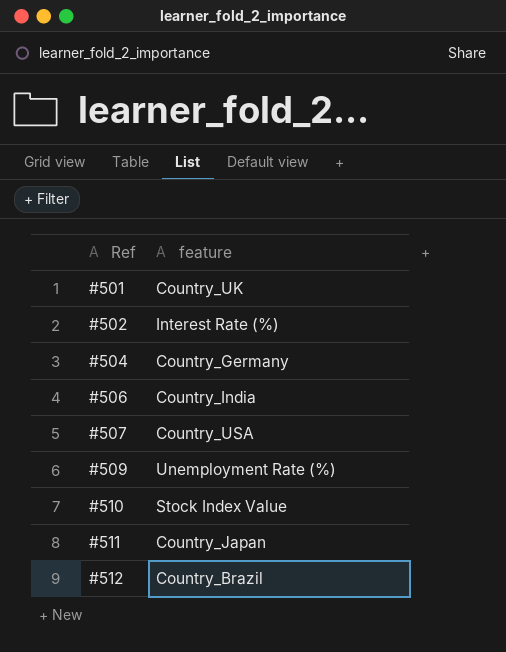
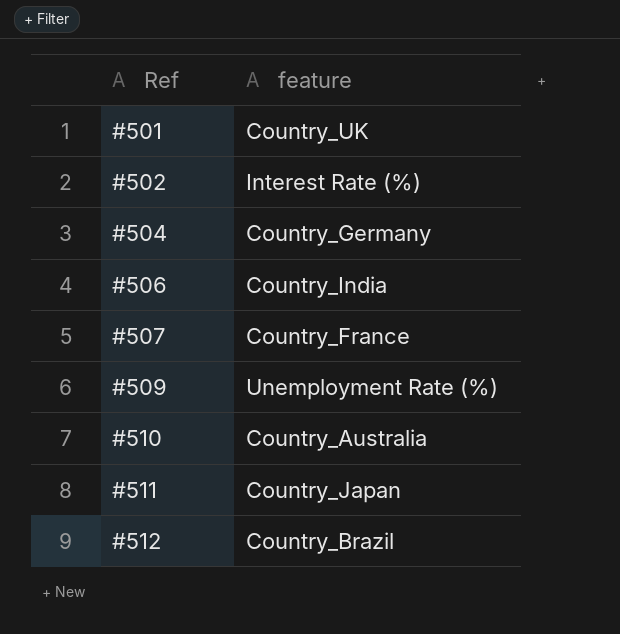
#507 | feature: Country_USA -> Country_France
#510 | feature: Stock Index Value -> Country_Australia

